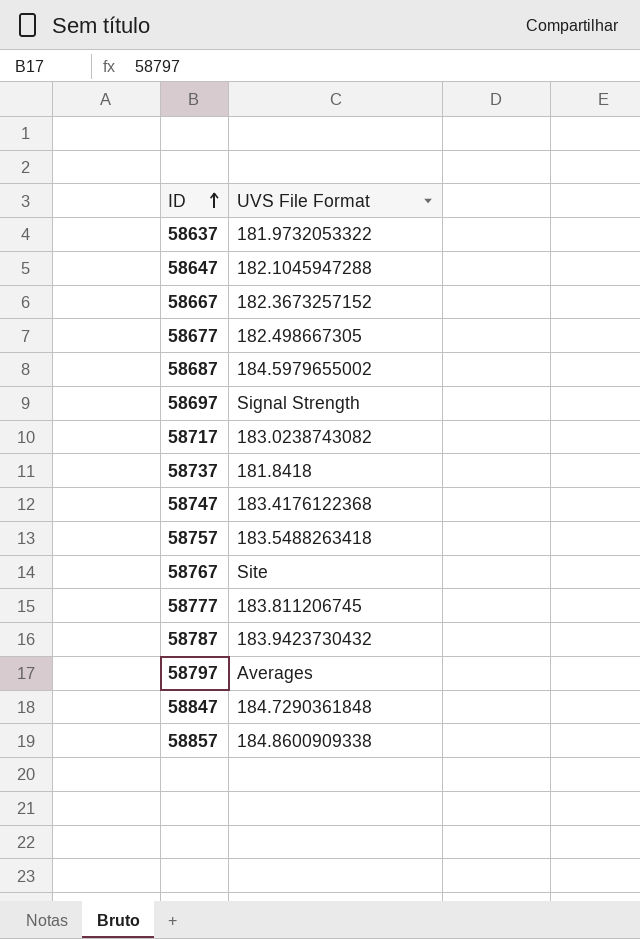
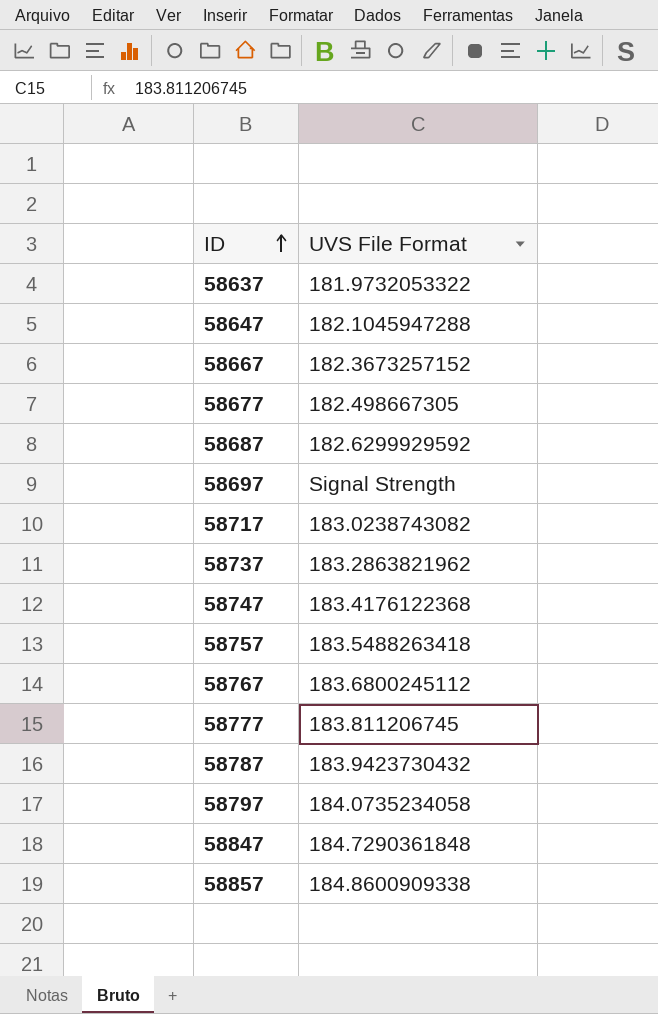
58687 | UVS File Format: 184.5979655002 -> 182.6299929592
58737 | UVS File Format: 181.8418 -> 183.2863821962
58767 | UVS File Format: Site -> 183.6800245112
58797 | UVS File Format: Averages -> 184.0735234058

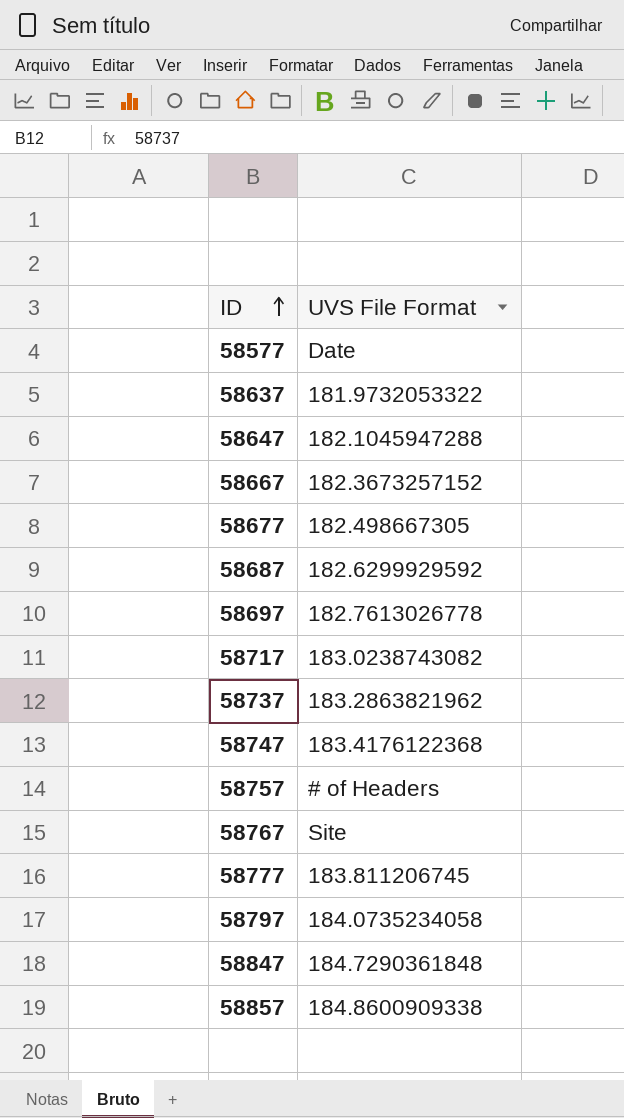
row 58787: 183.9423730432 -> none
row 58577: none -> Date
58697 | UVS File Format: Signal Strength -> 182.7613026778
58757 | UVS File Format: 183.5488263418 -> # of Headers
58767 | UVS File Format: 183.6800245112 -> Site

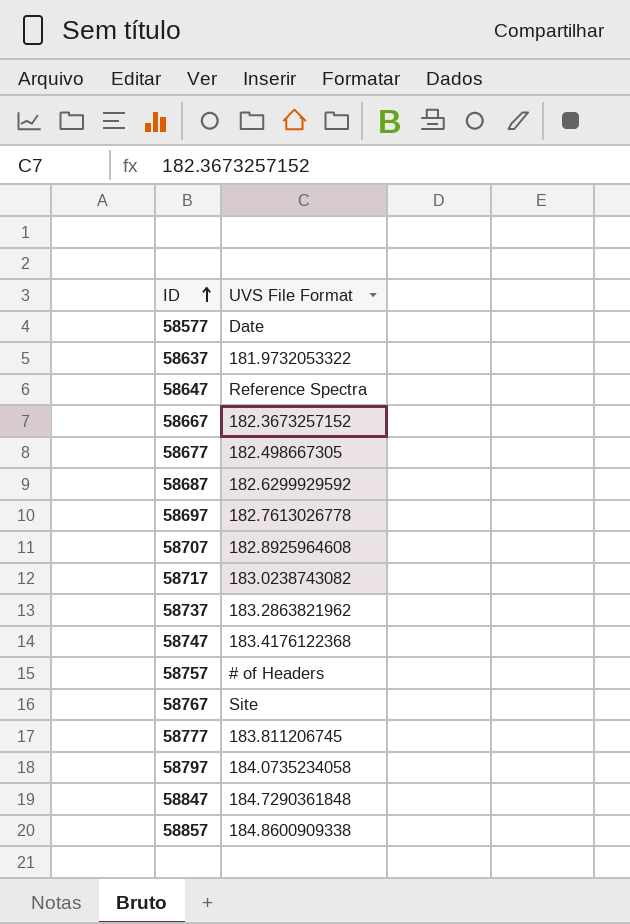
58647 | UVS File Format: 182.1045947288 -> Reference Spectra
row 58707: none -> 182.8925964608

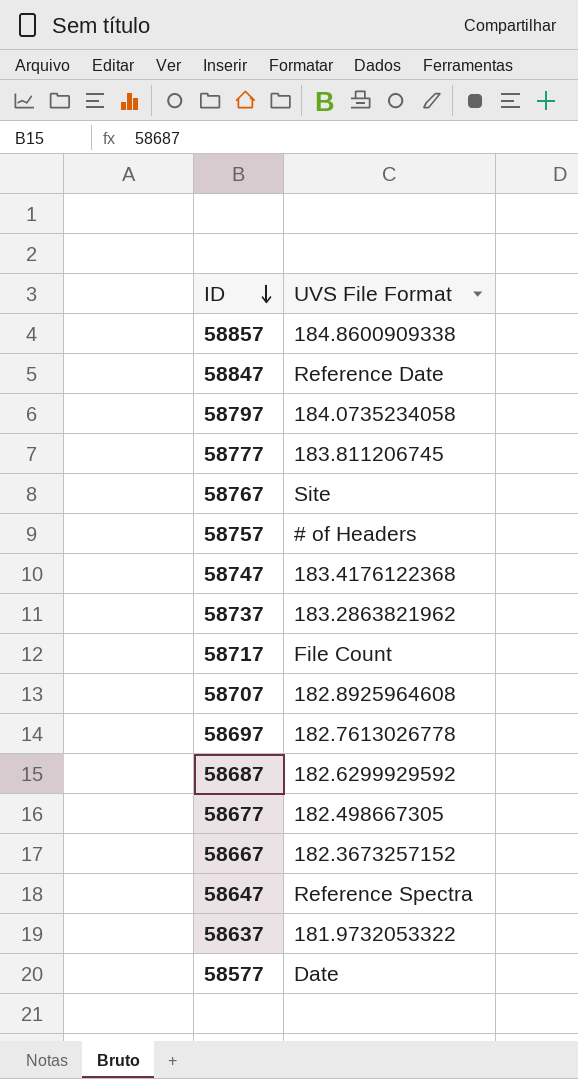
row order: ID ascending -> ID descending
58847 | UVS File Format: 184.7290361848 -> Reference Date
58717 | UVS File Format: 183.0238743082 -> File Count

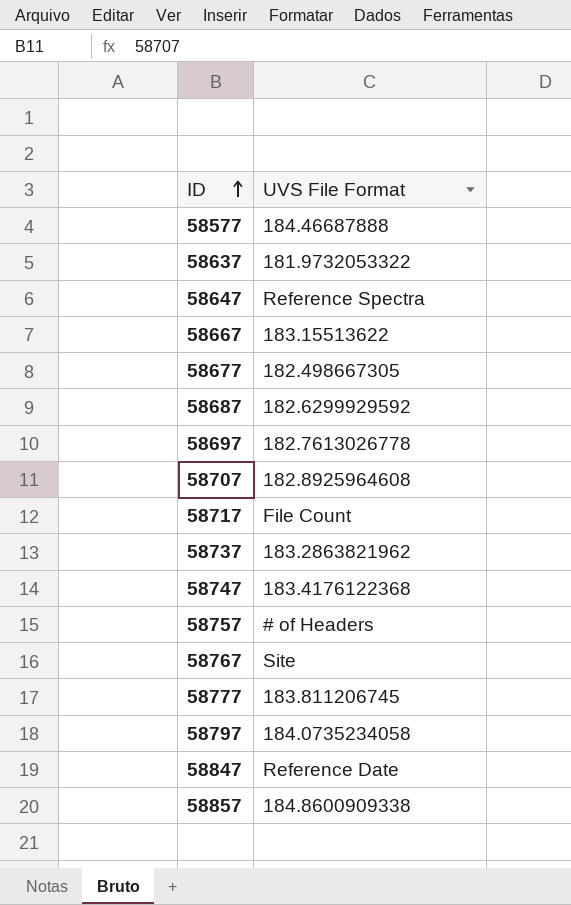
row order: ID descending -> ID ascending
58577 | UVS File Format: Date -> 184.46687888
58667 | UVS File Format: 182.3673257152 -> 183.15513622

